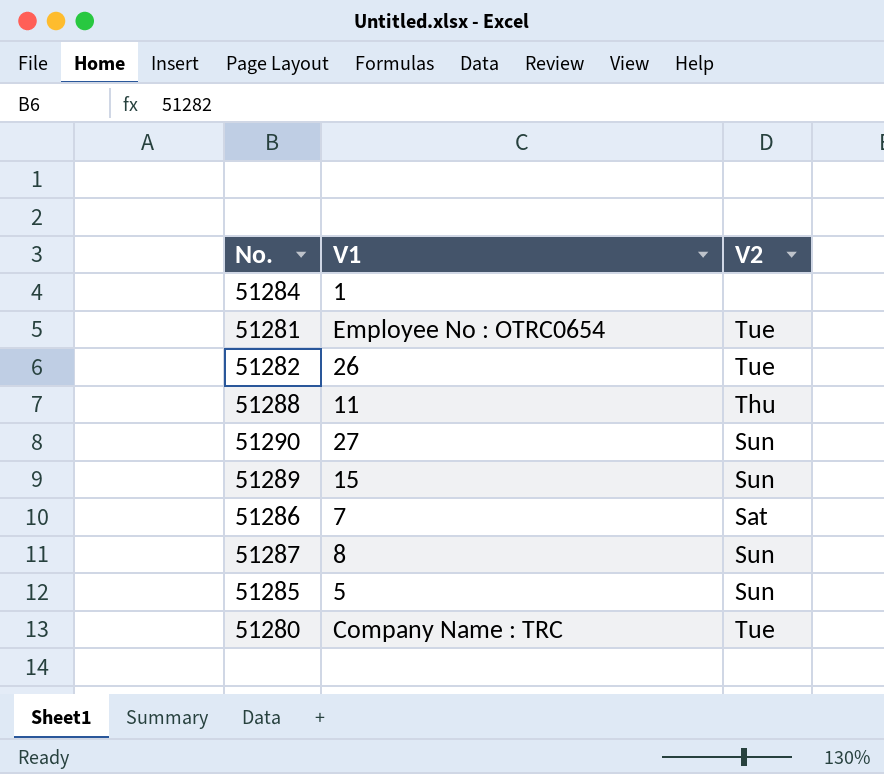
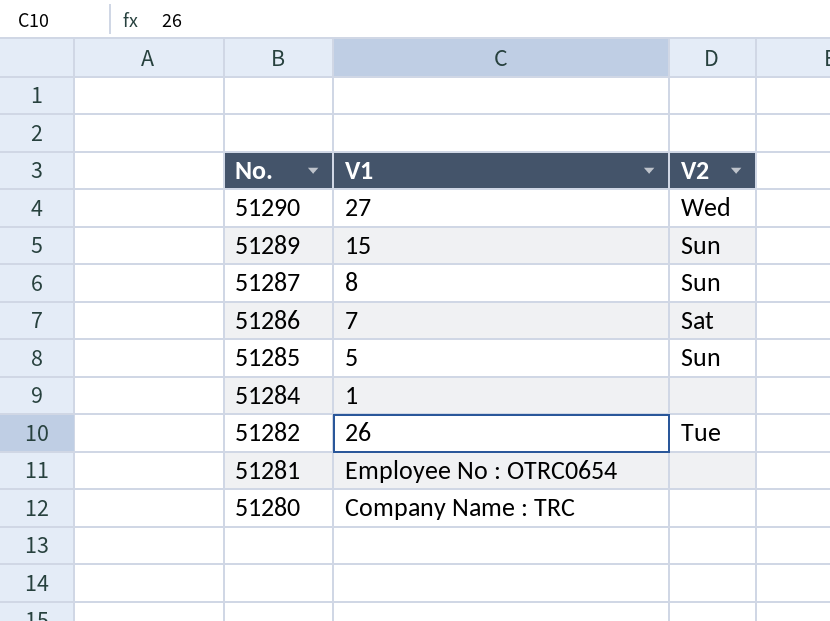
row order: none -> No. descending
row 51288: 11 | Thu -> none
51290 | V2: Sun -> Wed
51281 | V2: Tue -> none
51280 | V2: Tue -> none

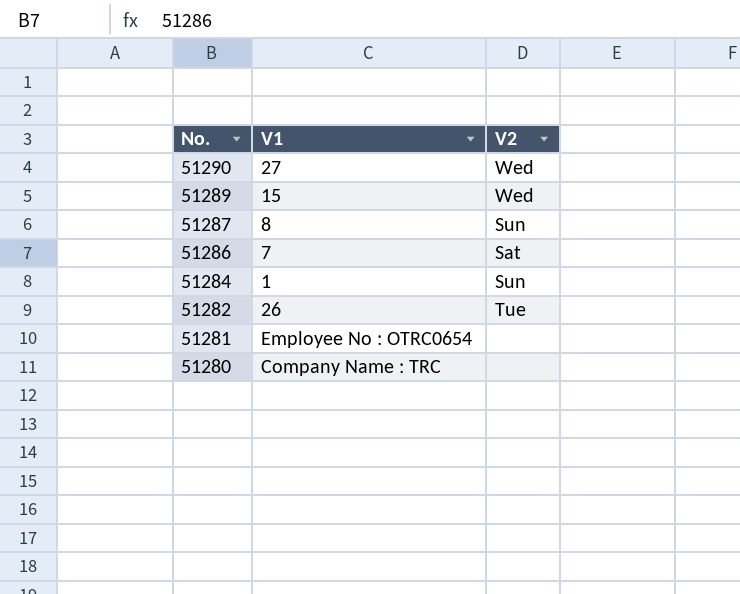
row 51285: 5 | Sun -> none
51289 | V2: Sun -> Wed
51284 | V2: none -> Sun

